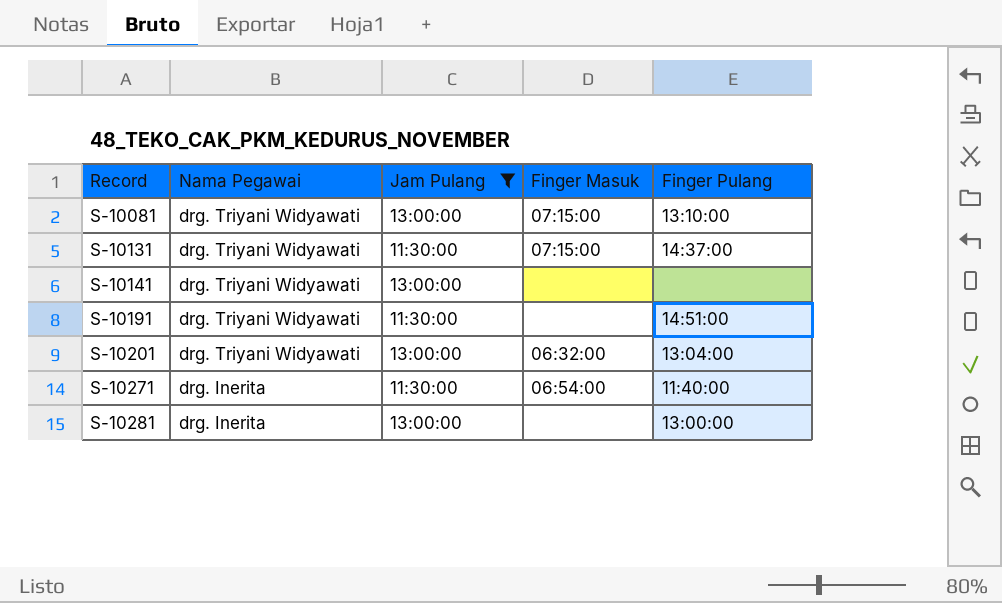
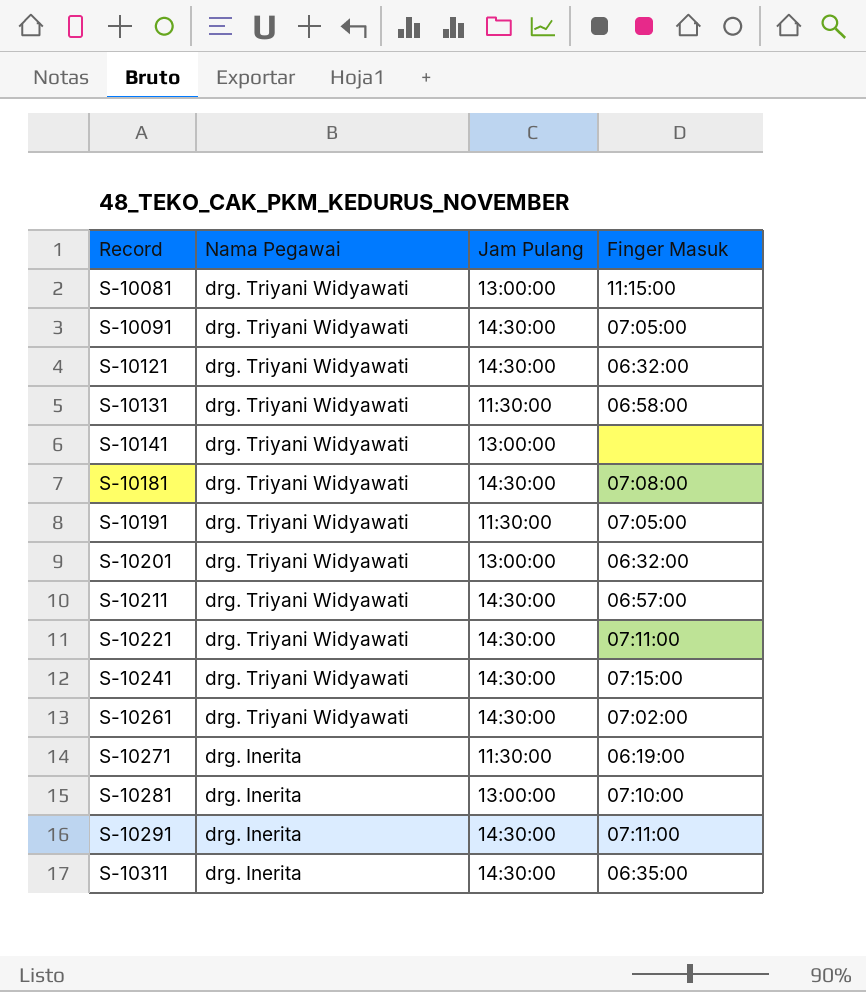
filter: Jam Pulang != 14:30:00 -> none
column Finger Pulang | position: 5 -> none
S-10081 | Finger Masuk: 07:15:00 -> 11:15:00
S-10131 | Finger Masuk: 07:15:00 -> 06:58:00
S-10191 | Finger Masuk: none -> 07:05:00
S-10271 | Finger Masuk: 06:54:00 -> 06:19:00
S-10281 | Finger Masuk: none -> 07:10:00

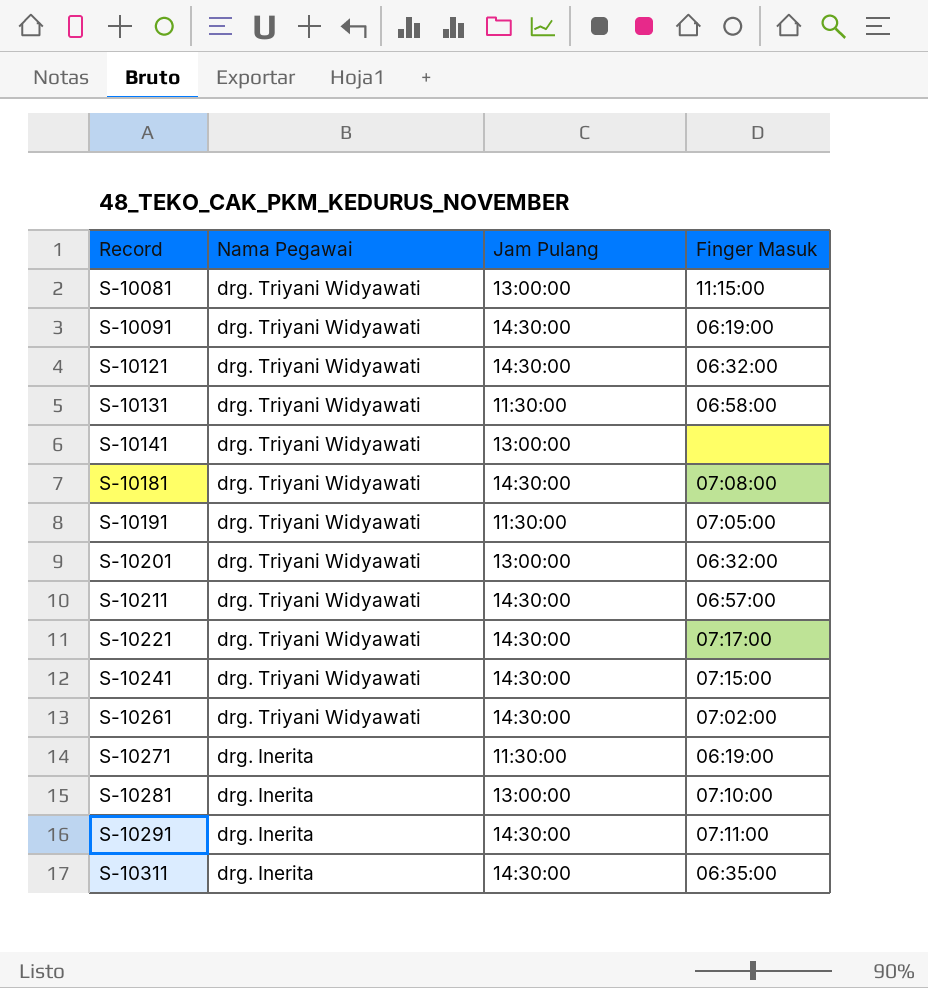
S-10091 | Finger Masuk: 07:05:00 -> 06:19:00
S-10221 | Finger Masuk: 07:11:00 -> 07:17:00

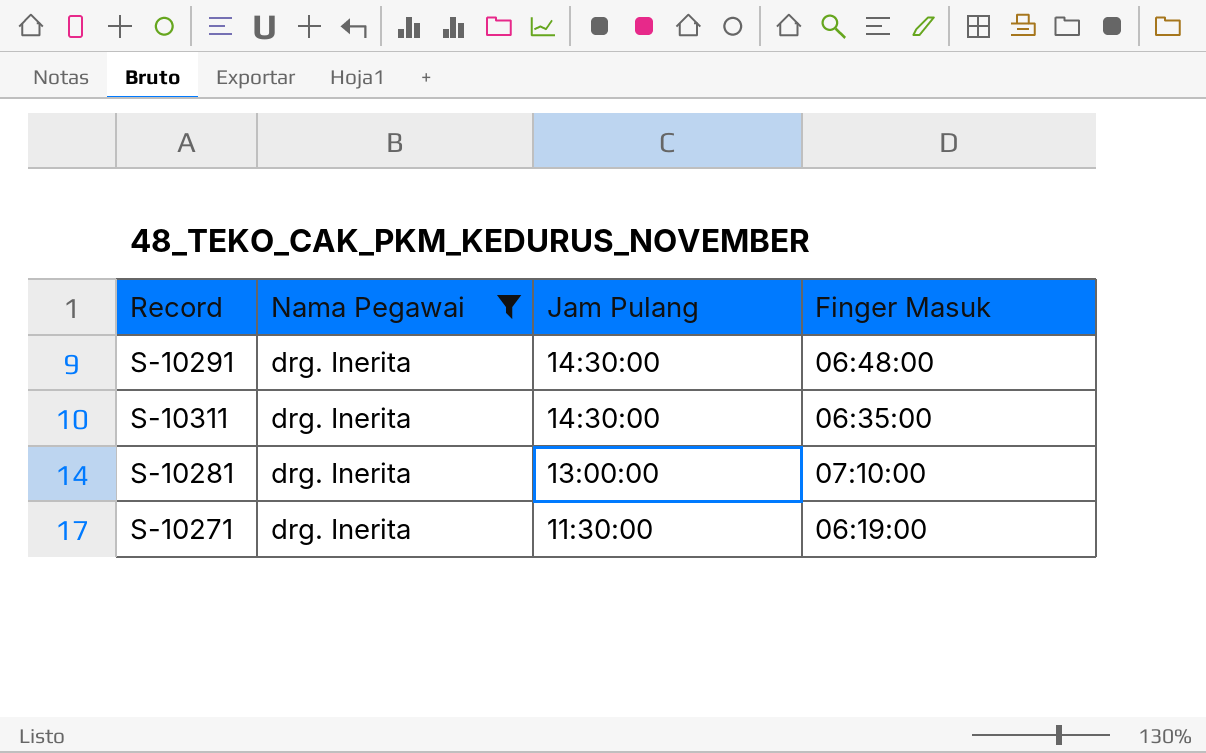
filter: none -> Nama Pegawai = drg. Inerita
row order: Record ascending -> Jam Pulang descending
S-10291 | Finger Masuk: 07:11:00 -> 06:48:00

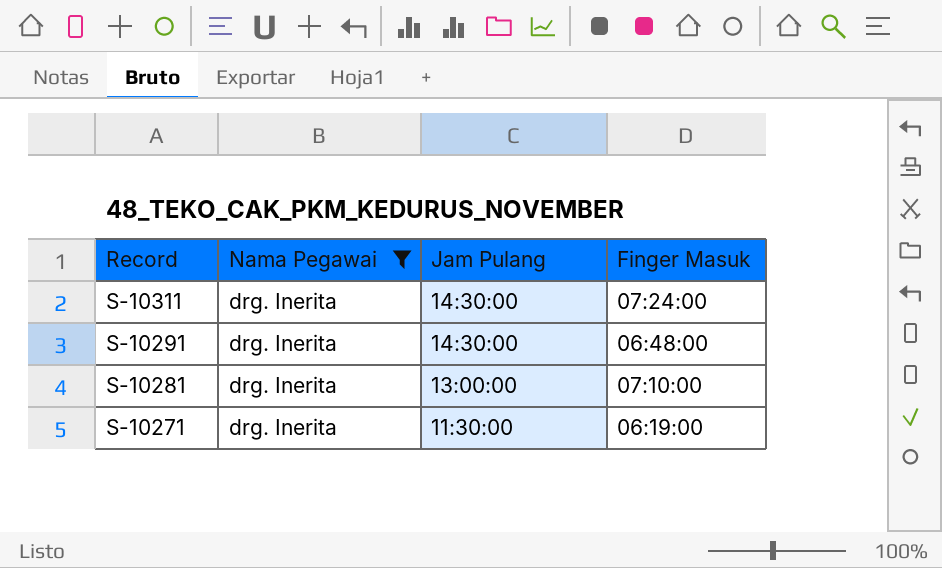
row order: Jam Pulang descending -> Record descending
S-10311 | Finger Masuk: 06:35:00 -> 07:24:00

